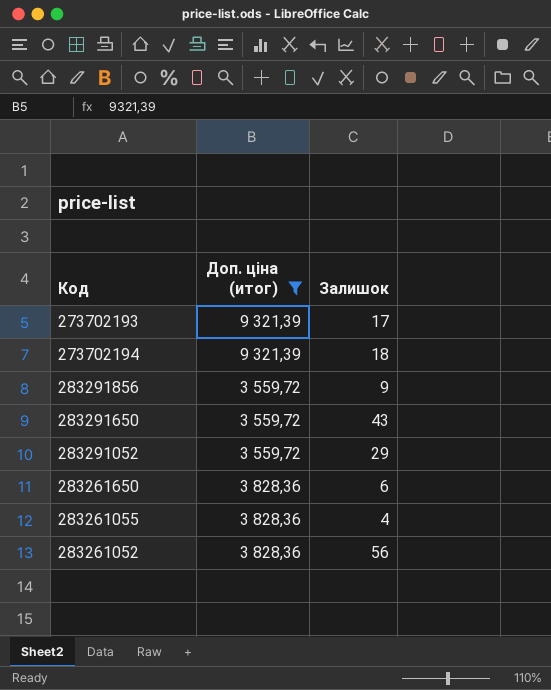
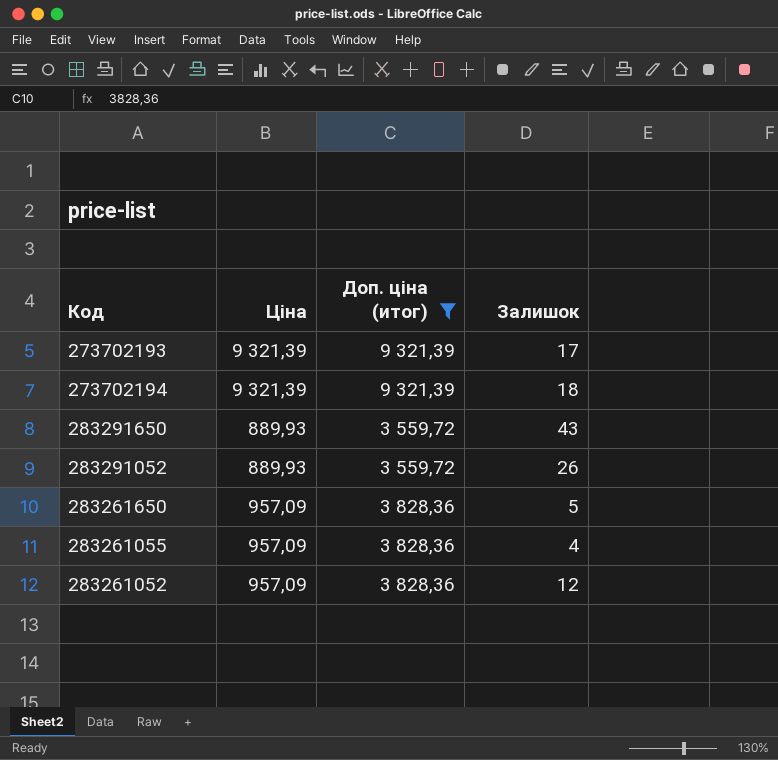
column Ціна | position: none -> 2
row 283291856: 3 559,72 | 9 -> none
283291052 | Залишок: 29 -> 26
283261650 | Залишок: 6 -> 5
283261052 | Залишок: 56 -> 12

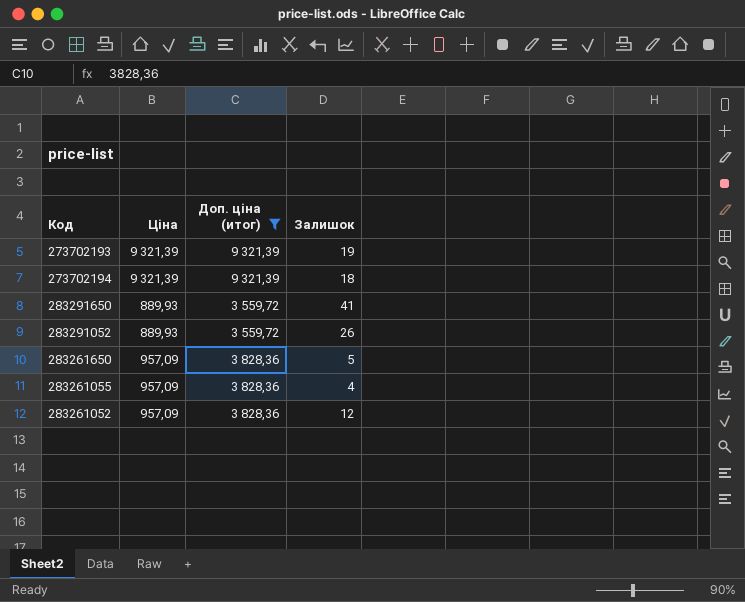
273702193 | Залишок: 17 -> 19
283291650 | Залишок: 43 -> 41

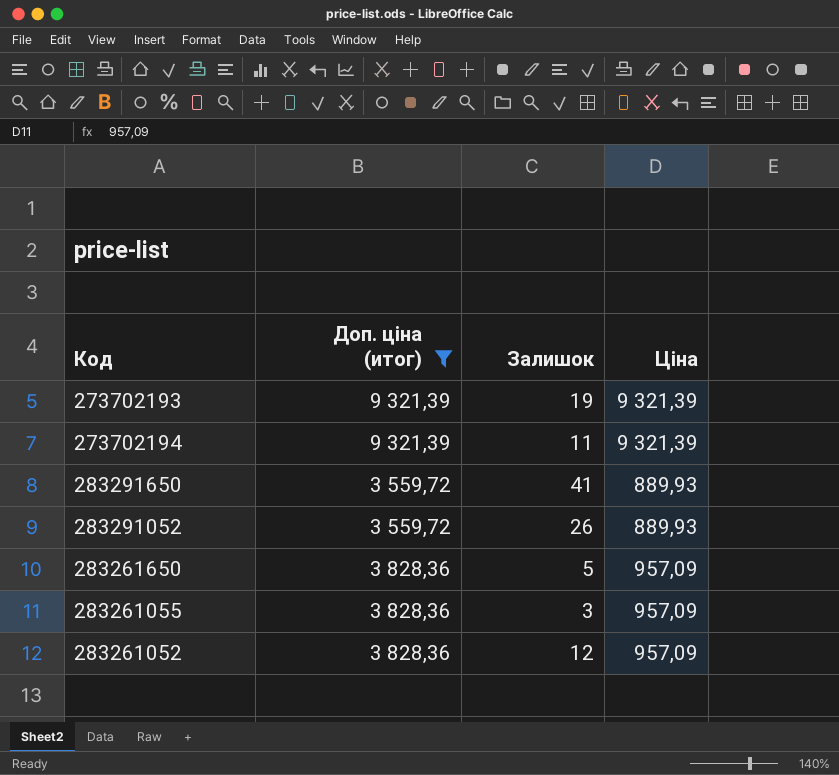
column Ціна | position: 2 -> 4
273702194 | Залишок: 18 -> 11
283261055 | Залишок: 4 -> 3

